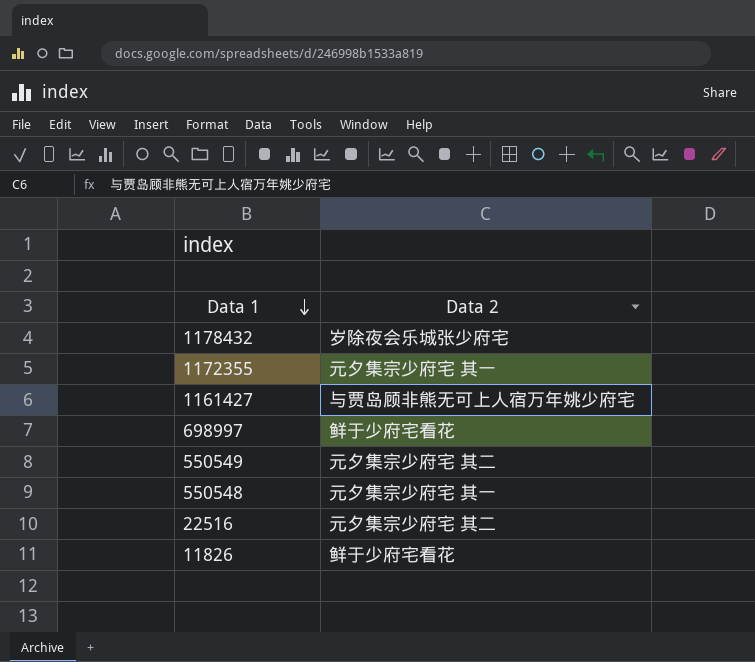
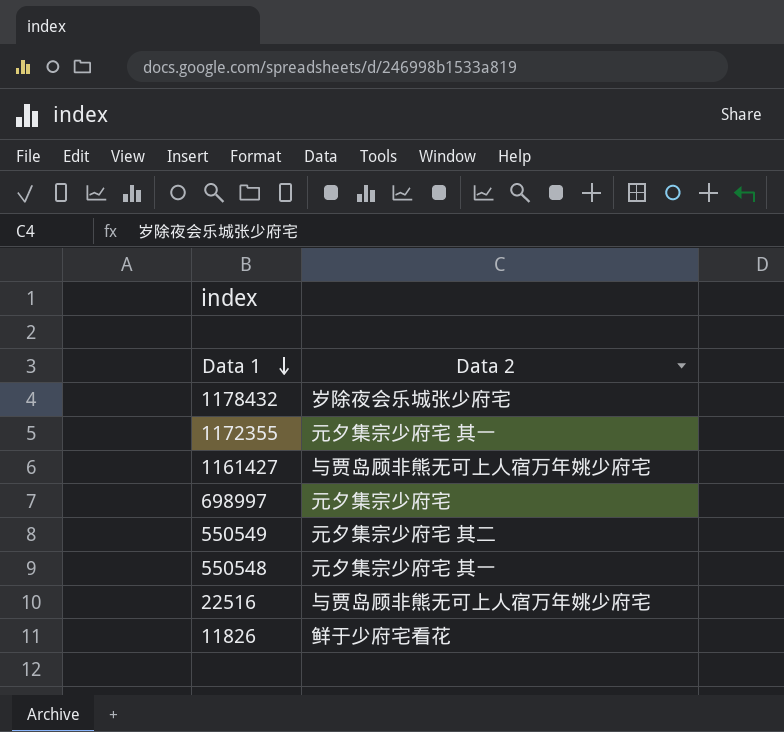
698997 | Data 2: 鲜于少府宅看花 -> 元夕集宗少府宅
22516 | Data 2: 元夕集宗少府宅 其二 -> 与贾岛顾非熊无可上人宿万年姚少府宅

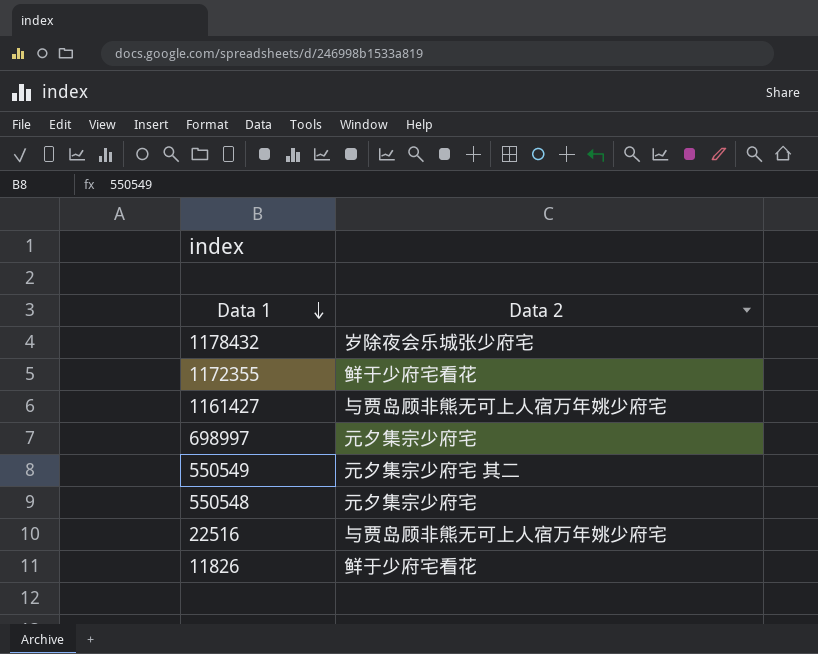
1172355 | Data 2: 元夕集宗少府宅 其一 -> 鲜于少府宅看花
550548 | Data 2: 元夕集宗少府宅 其一 -> 元夕集宗少府宅

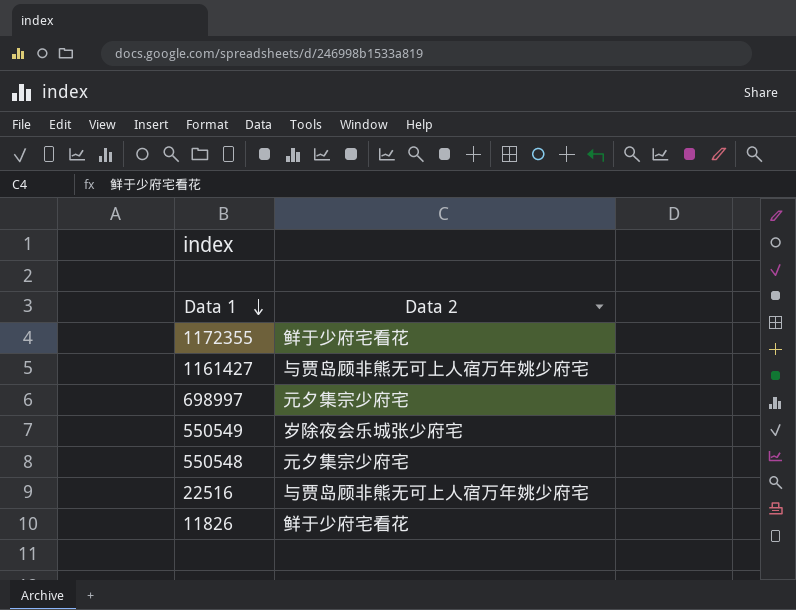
row 1178432: 岁除夜会乐城张少府宅 -> none
550549 | Data 2: 元夕集宗少府宅 其二 -> 岁除夜会乐城张少府宅

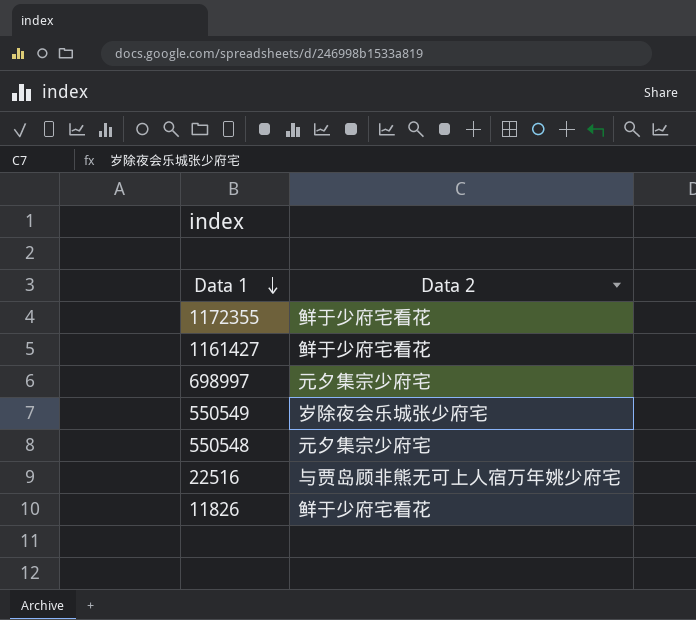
1161427 | Data 2: 与贾岛顾非熊无可上人宿万年姚少府宅 -> 鲜于少府宅看花

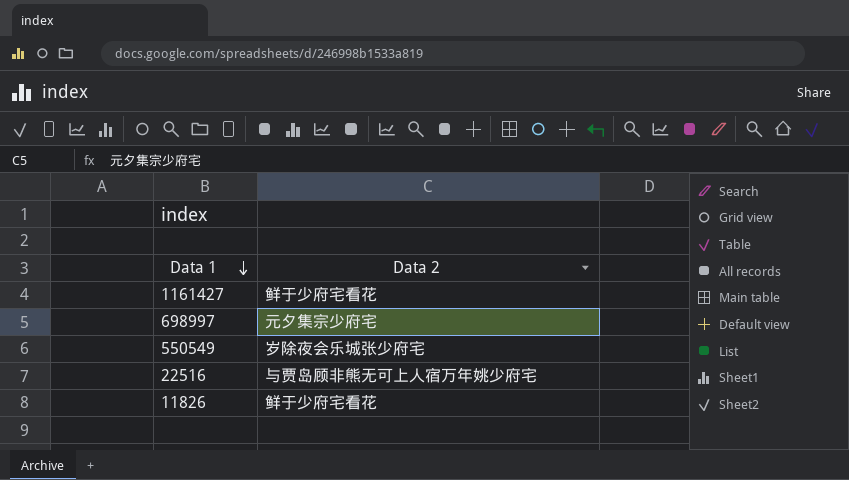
row 1172355: 鲜于少府宅看花 -> none
row 550548: 元夕集宗少府宅 -> none

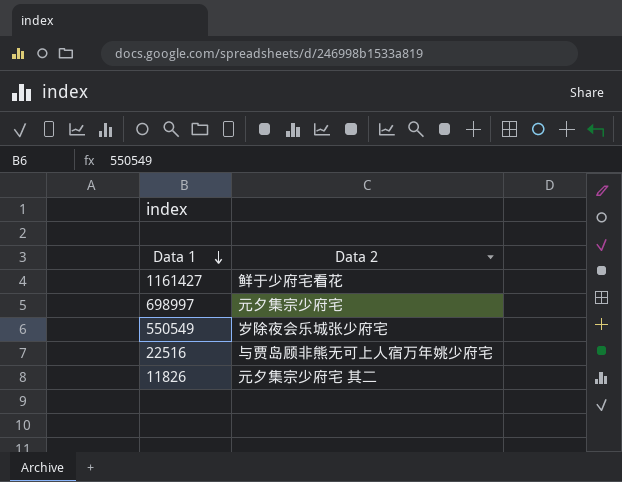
11826 | Data 2: 鲜于少府宅看花 -> 元夕集宗少府宅 其二

